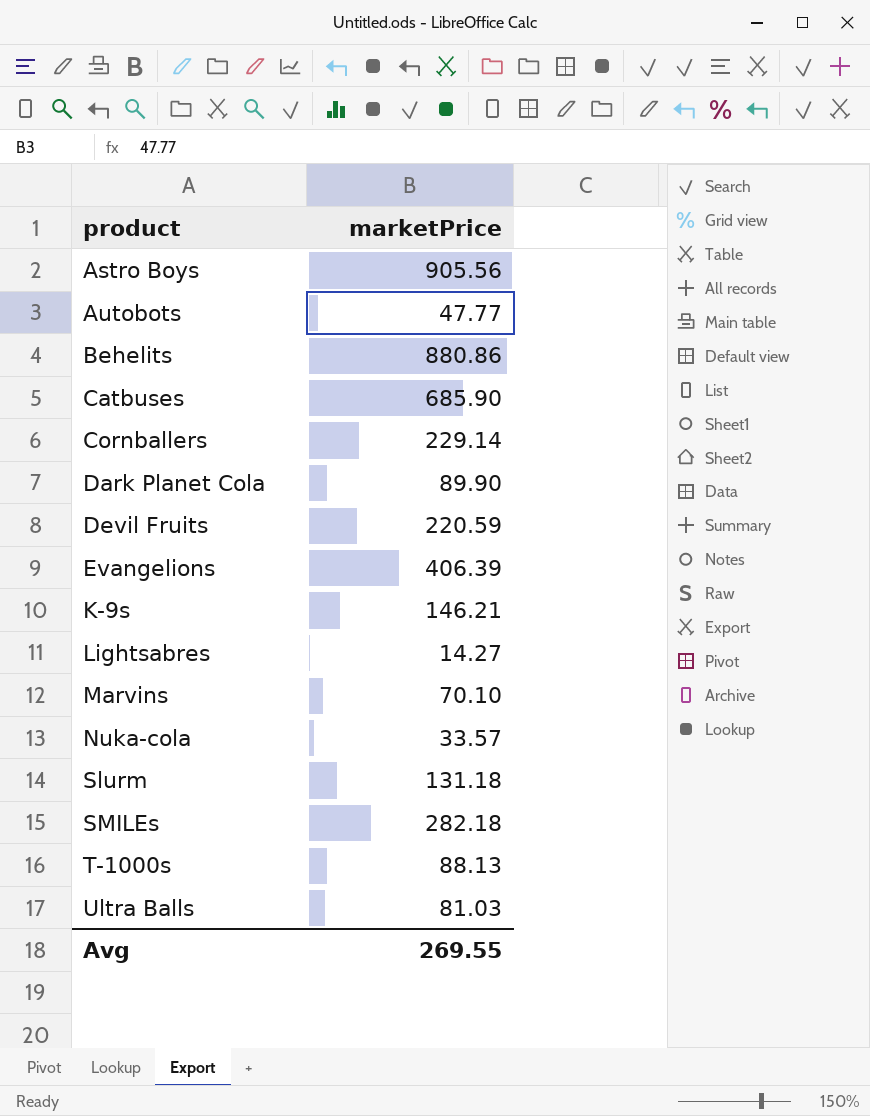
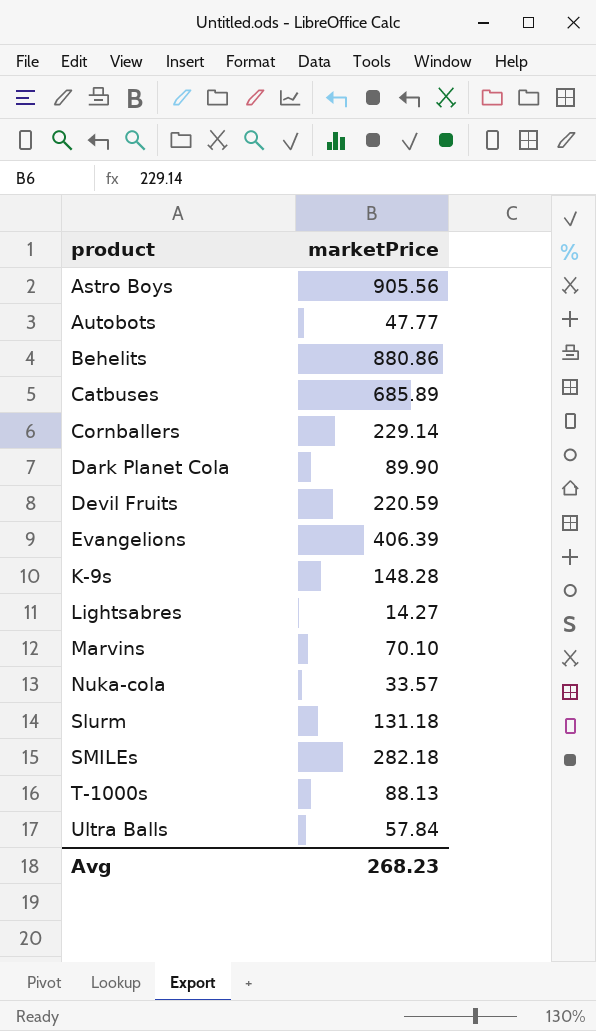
Catbuses | marketPrice: 685.90 -> 685.89
K-9s | marketPrice: 146.21 -> 148.28
Ultra Balls | marketPrice: 81.03 -> 57.84
Avg | marketPrice: 269.55 -> 268.23

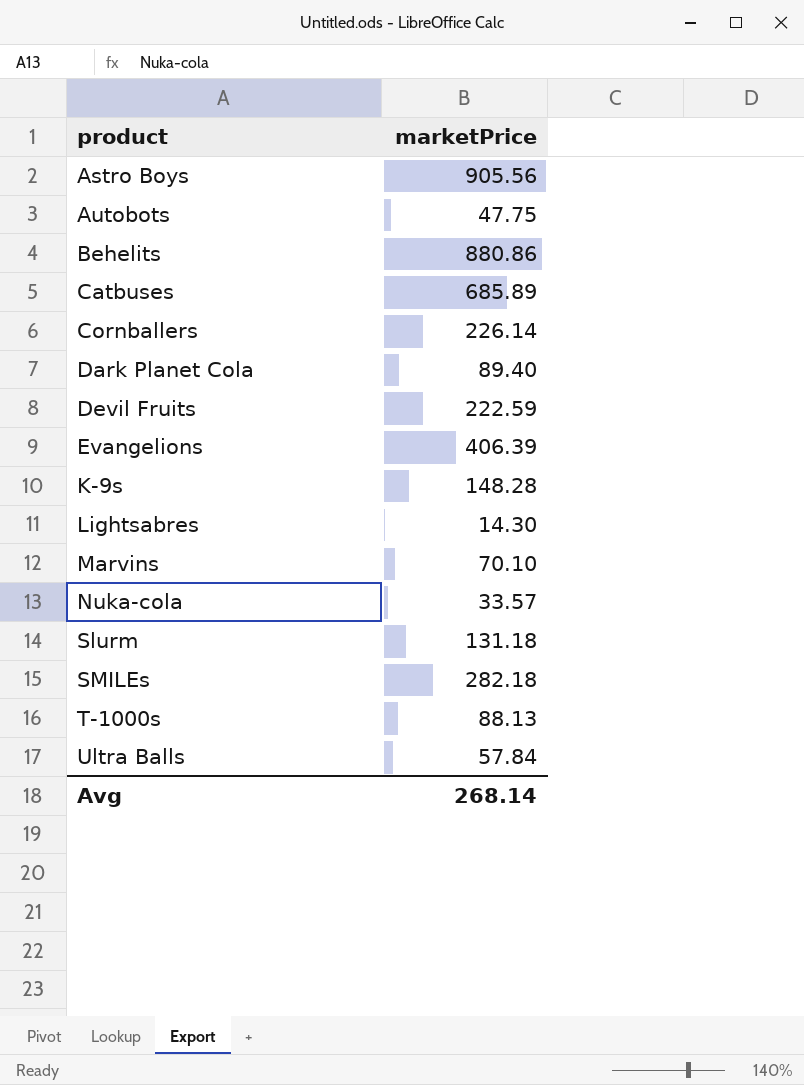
Autobots | marketPrice: 47.77 -> 47.75
Cornballers | marketPrice: 229.14 -> 226.14
Dark Planet Cola | marketPrice: 89.90 -> 89.40
Devil Fruits | marketPrice: 220.59 -> 222.59
Lightsabres | marketPrice: 14.27 -> 14.30
Avg | marketPrice: 268.23 -> 268.14

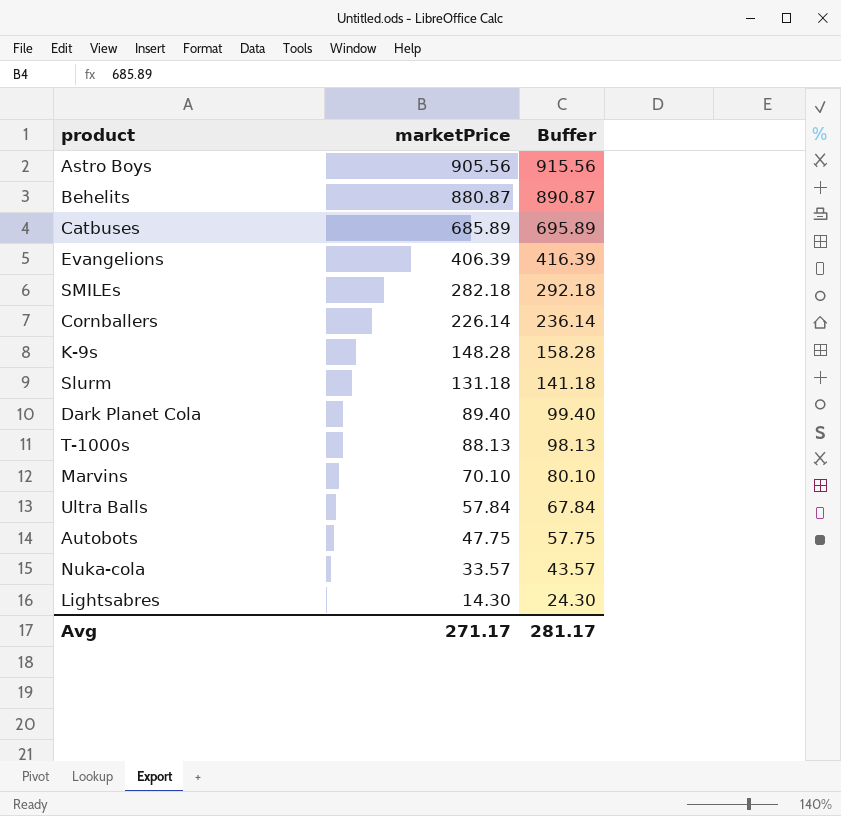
row order: product ascending -> marketPrice descending
column Buffer | formula: none -> [marketPrice] + 10
row Devil Fruits: 222.59 -> none
Behelits | marketPrice: 880.86 -> 880.87
Avg | marketPrice: 268.14 -> 271.17

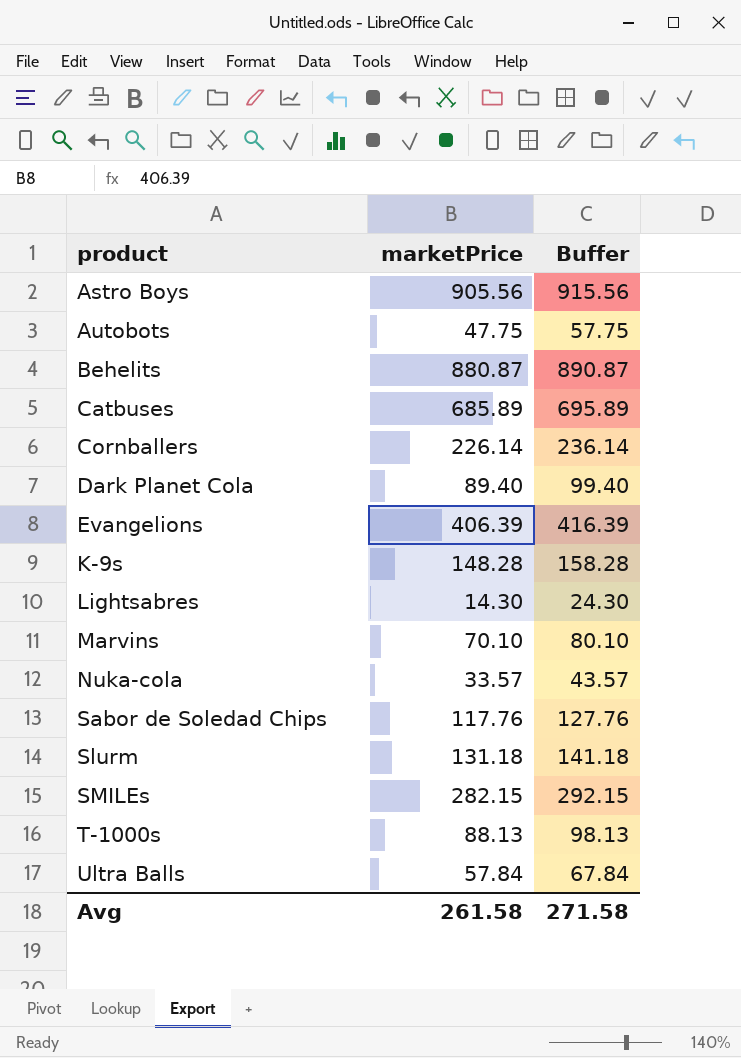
row order: marketPrice descending -> product ascending
row Sabor de Soledad Chips: none -> 117.76 | 127.76
SMILEs | marketPrice: 282.18 -> 282.15
SMILEs | Buffer: 292.18 -> 292.15
Avg | marketPrice: 271.17 -> 261.58
Avg | Buffer: 281.17 -> 271.58

